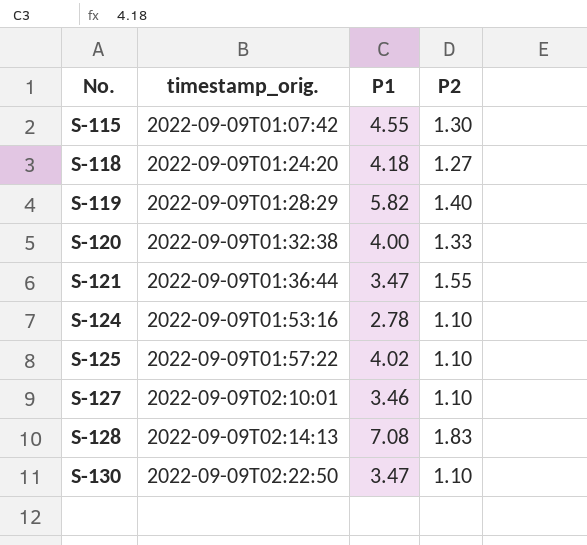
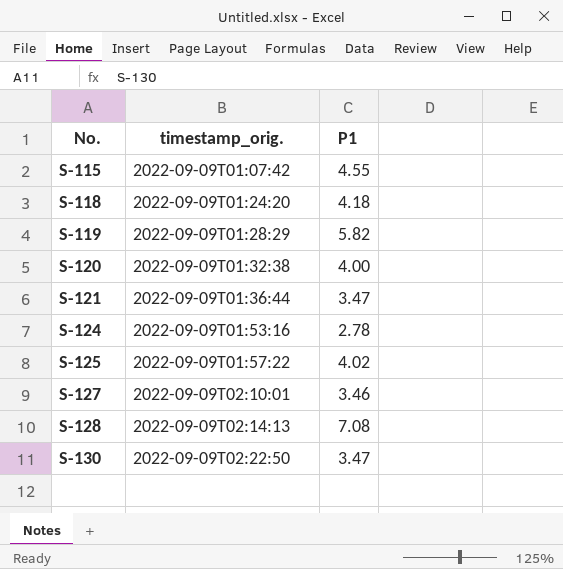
column P2 | position: 4 -> none

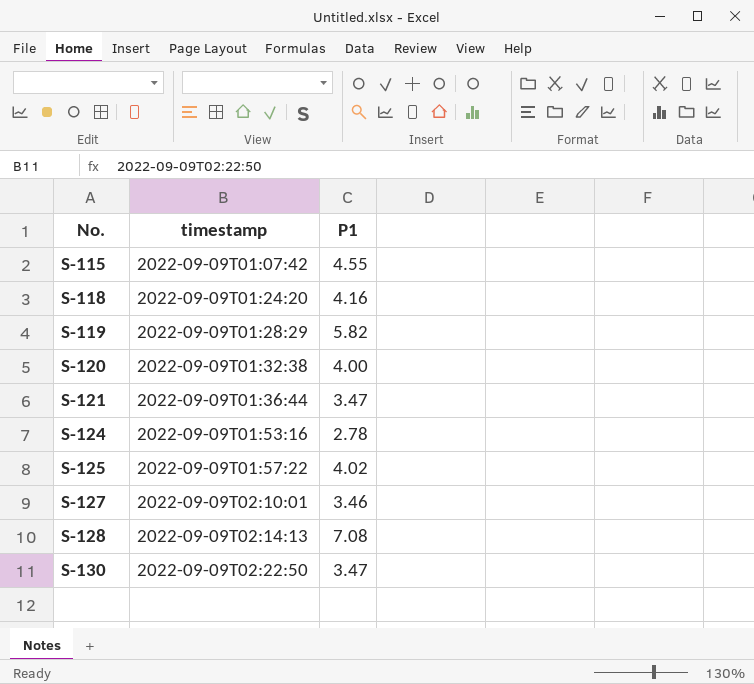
column name: timestamp_orig. -> timestamp
S-118 | P1: 4.18 -> 4.16

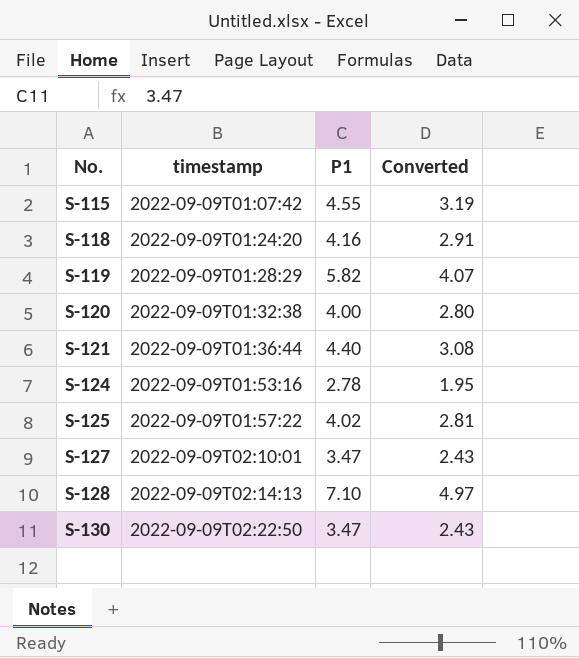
column Converted | formula: none -> [P1] * 0.7
S-121 | P1: 3.47 -> 4.40
S-127 | P1: 3.46 -> 3.47
S-128 | P1: 7.08 -> 7.10

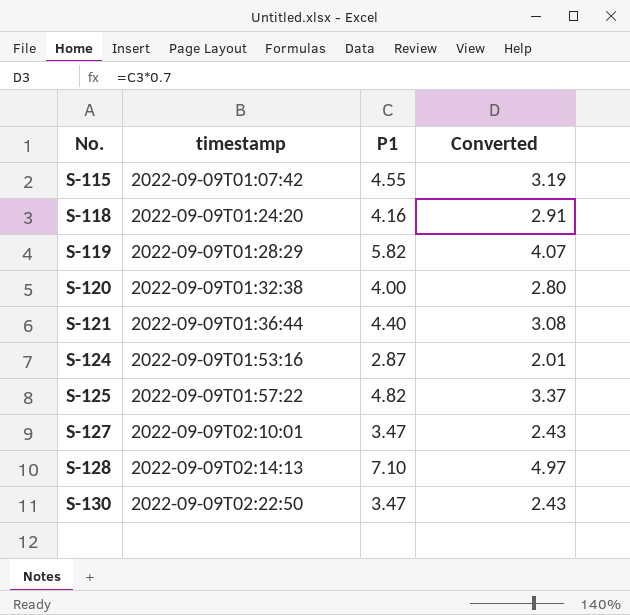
S-124 | P1: 2.78 -> 2.87
S-124 | Converted: 1.95 -> 2.01
S-125 | P1: 4.02 -> 4.82
S-125 | Converted: 2.81 -> 3.37

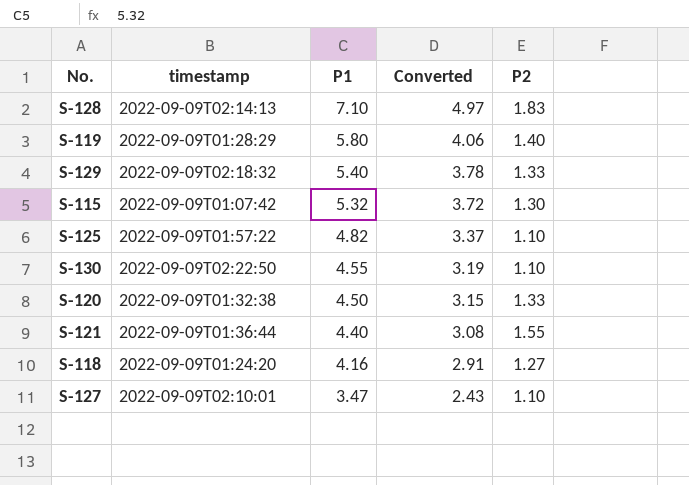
row order: No. ascending -> P1 descending
column P2 | position: none -> 5
row S-124: 2022-09-09T01:53:16 | 2.87 | 2.01 -> none
S-119 | P1: 5.82 -> 5.80
S-119 | Converted: 4.07 -> 4.06
row S-129: none -> 2022-09-09T02:18:32 | 5.40 | 3.78 | 1.33
S-115 | P1: 4.55 -> 5.32
S-115 | Converted: 3.19 -> 3.72
S-130 | P1: 3.47 -> 4.55
S-130 | Converted: 2.43 -> 3.19
S-120 | P1: 4.00 -> 4.50
S-120 | Converted: 2.80 -> 3.15

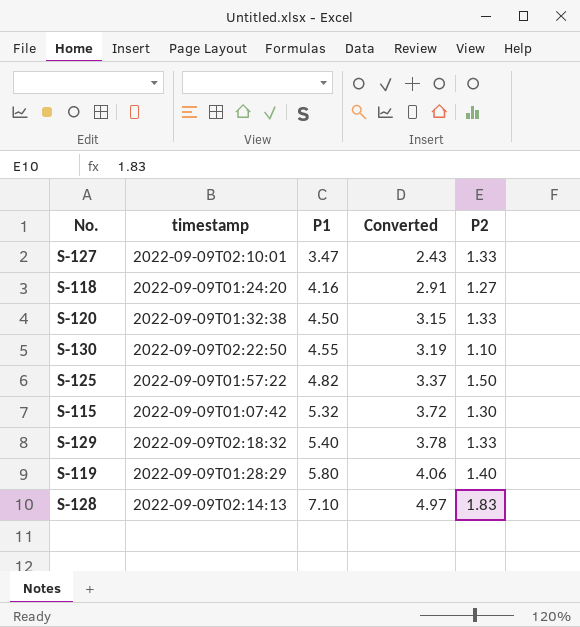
row order: P1 descending -> P1 ascending
row S-121: 2022-09-09T01:36:44 | 4.40 | 3.08 | 1.55 -> none
S-127 | P2: 1.10 -> 1.33
S-125 | P2: 1.10 -> 1.50

